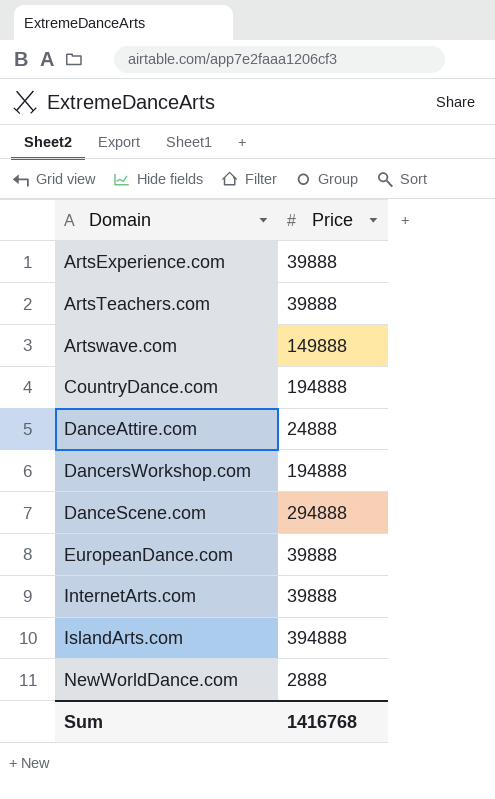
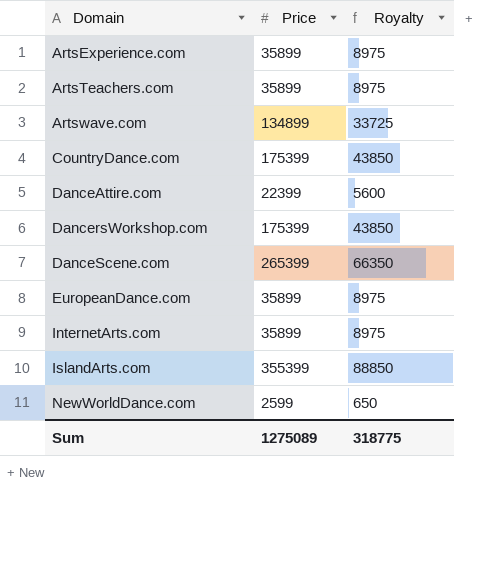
column Royalty | formula: none -> [Price] * 0.25
ArtsExperience.com | Price: 39888 -> 35899
ArtsTeachers.com | Price: 39888 -> 35899
Artswave.com | Price: 149888 -> 134899
CountryDance.com | Price: 194888 -> 175399
DanceAttire.com | Price: 24888 -> 22399
DancersWorkshop.com | Price: 194888 -> 175399
DanceScene.com | Price: 294888 -> 265399
EuropeanDance.com | Price: 39888 -> 35899
InternetArts.com | Price: 39888 -> 35899
IslandArts.com | Price: 394888 -> 355399
NewWorldDance.com | Price: 2888 -> 2599
Sum | Price: 1416768 -> 1275089

